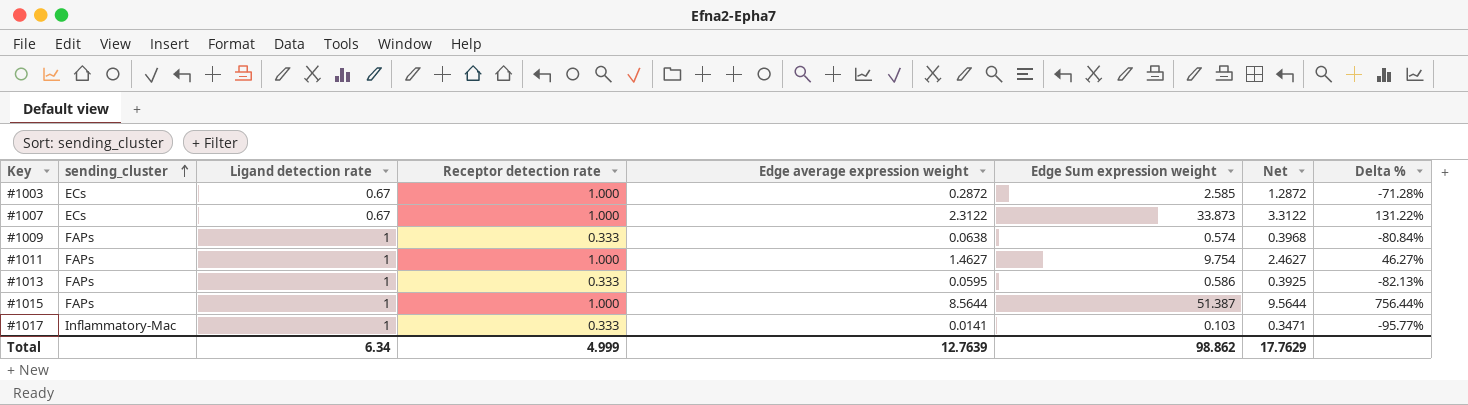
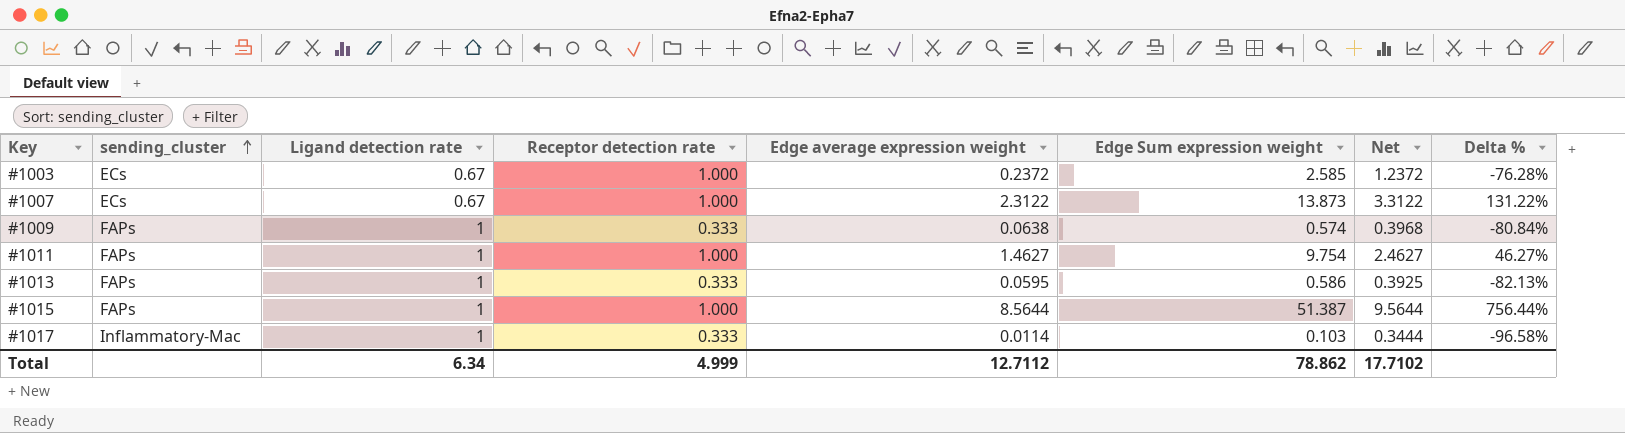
#1003 | Edge average expression weight: 0.2872 -> 0.2372
#1003 | Net: 1.2872 -> 1.2372
#1003 | Delta %: -71.28% -> -76.28%
#1007 | Edge Sum expression weight: 33.873 -> 13.873
#1017 | Edge average expression weight: 0.0141 -> 0.0114
#1017 | Net: 0.3471 -> 0.3444
#1017 | Delta %: -95.77% -> -96.58%
Total | Edge average expression weight: 12.7639 -> 12.7112
Total | Edge Sum expression weight: 98.862 -> 78.862
Total | Net: 17.7629 -> 17.7102

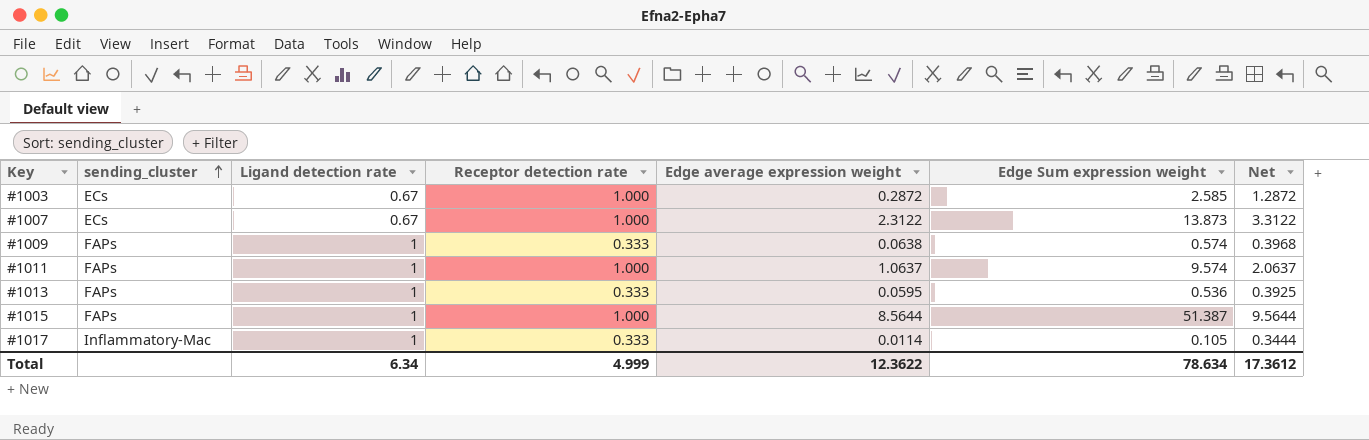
column Delta % | formula: ([Edge average expression weight] - [Receptor detection rate]) / [Receptor detection rate] -> none
#1003 | Edge average expression weight: 0.2372 -> 0.2872
#1003 | Net: 1.2372 -> 1.2872
#1011 | Edge average expression weight: 1.4627 -> 1.0637
#1011 | Edge Sum expression weight: 9.754 -> 9.574
#1011 | Net: 2.4627 -> 2.0637
#1013 | Edge Sum expression weight: 0.586 -> 0.536
#1017 | Edge Sum expression weight: 0.103 -> 0.105
Total | Edge average expression weight: 12.7112 -> 12.3622
Total | Edge Sum expression weight: 78.862 -> 78.634
Total | Net: 17.7102 -> 17.3612

